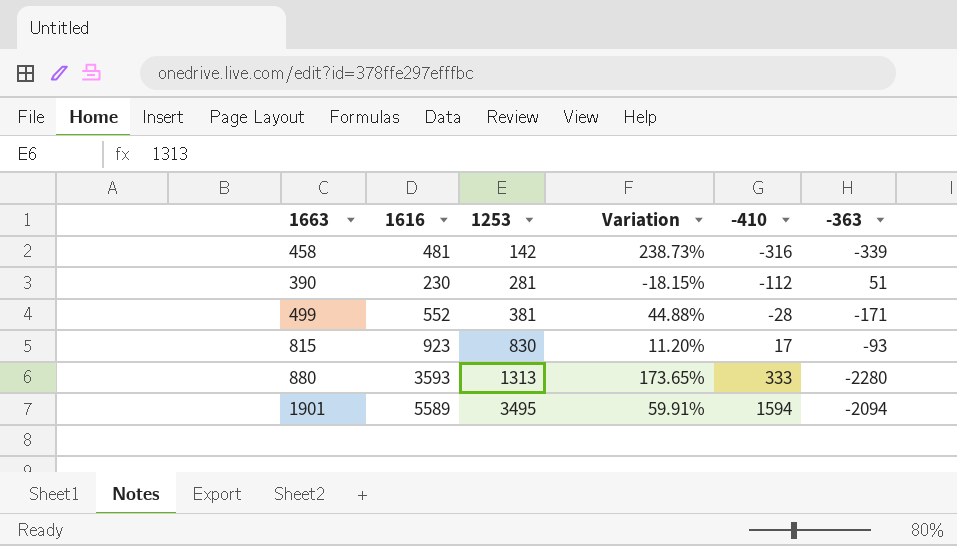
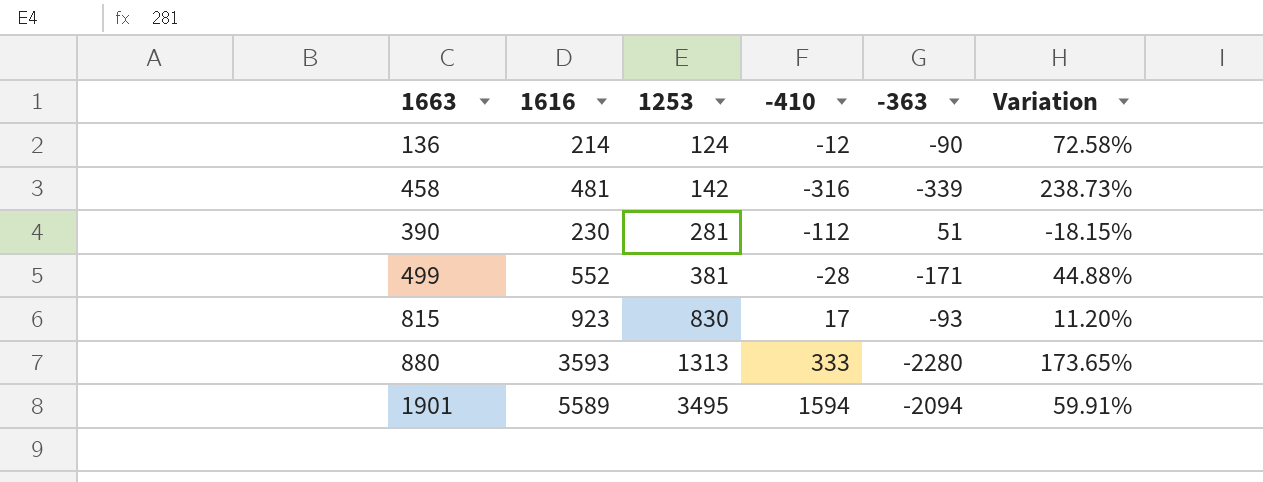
column Variation | position: 4 -> 6
row 136: none -> 214 | 124 | -12 | -90 | 72.58%

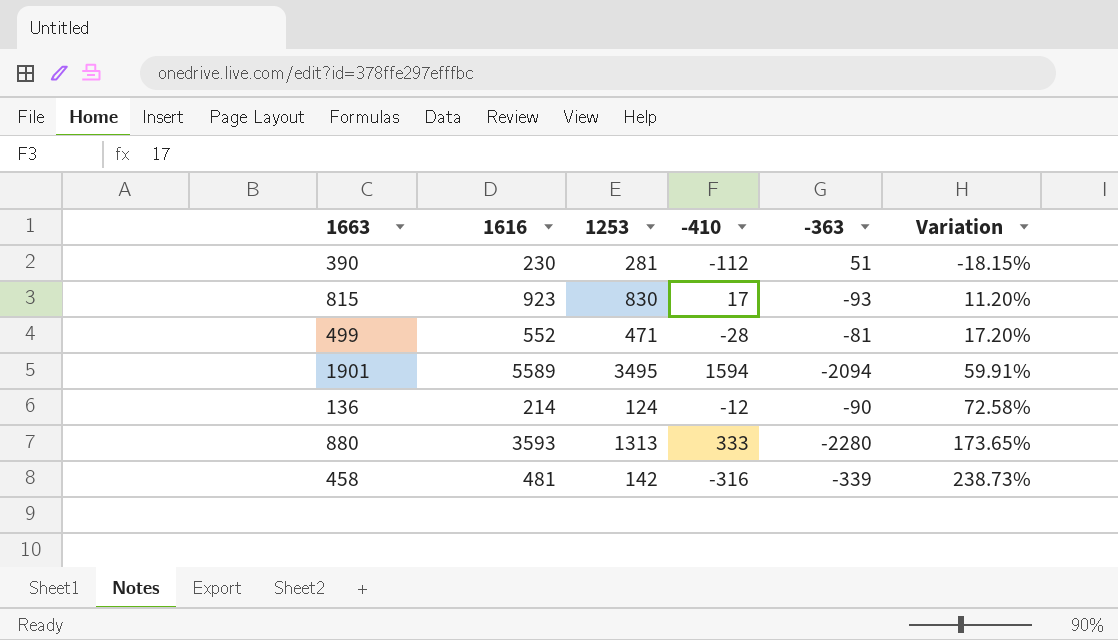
row order: 1253 ascending -> Variation ascending
499 | 1253: 381 -> 471
499 | -363: -171 -> -81
499 | Variation: 44.88% -> 17.20%

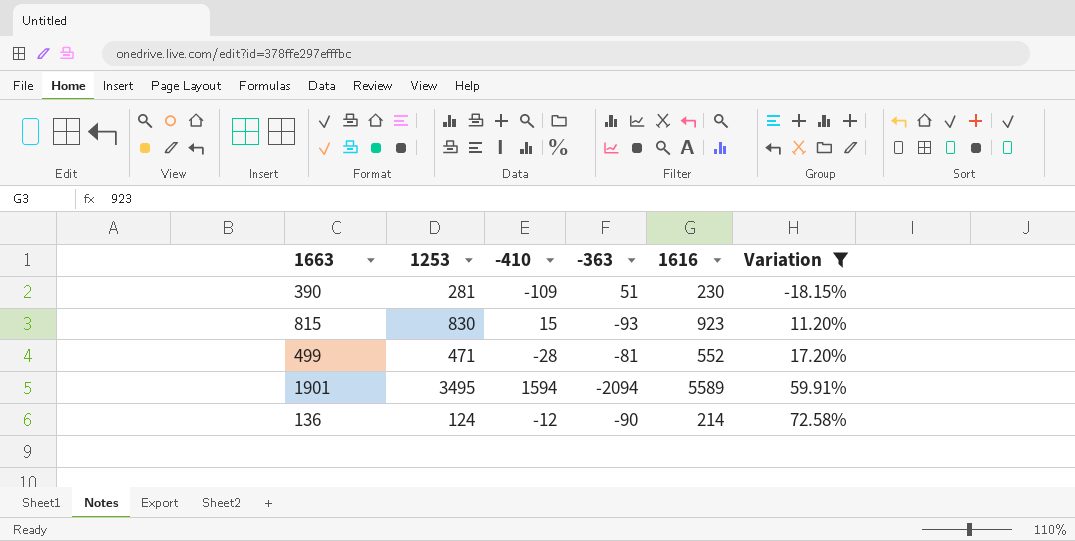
filter: none -> Variation <= 72.58%
column 1616 | position: 2 -> 5
390 | -410: -112 -> -109
815 | -410: 17 -> 15

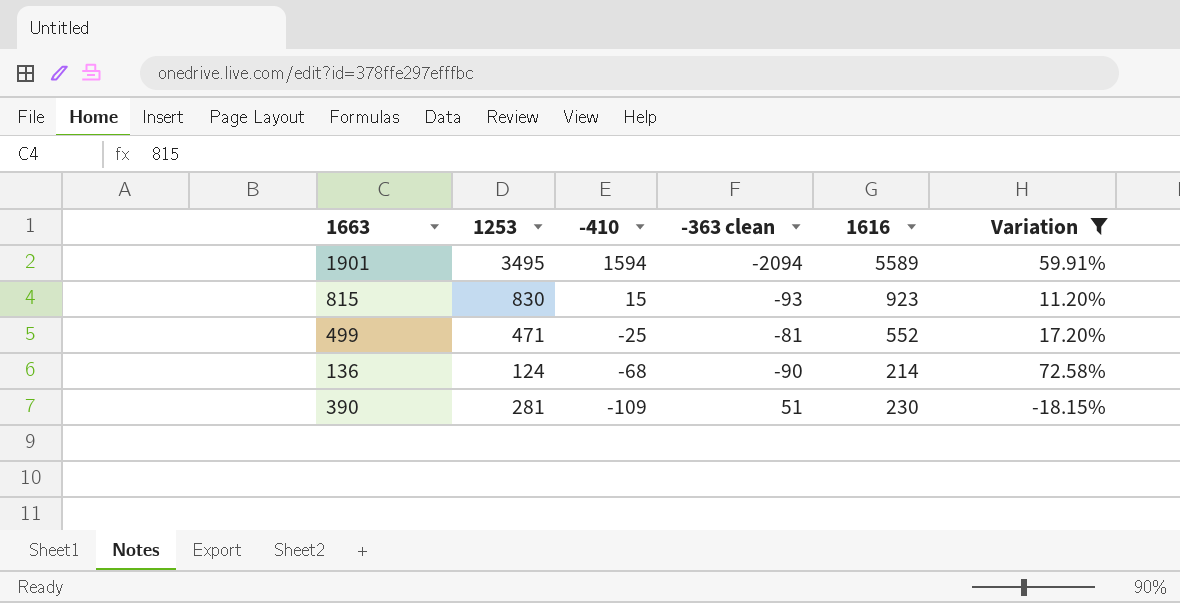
row order: Variation ascending -> -410 descending
column name: -363 -> -363 clean
499 | -410: -28 -> -25
136 | -410: -12 -> -68

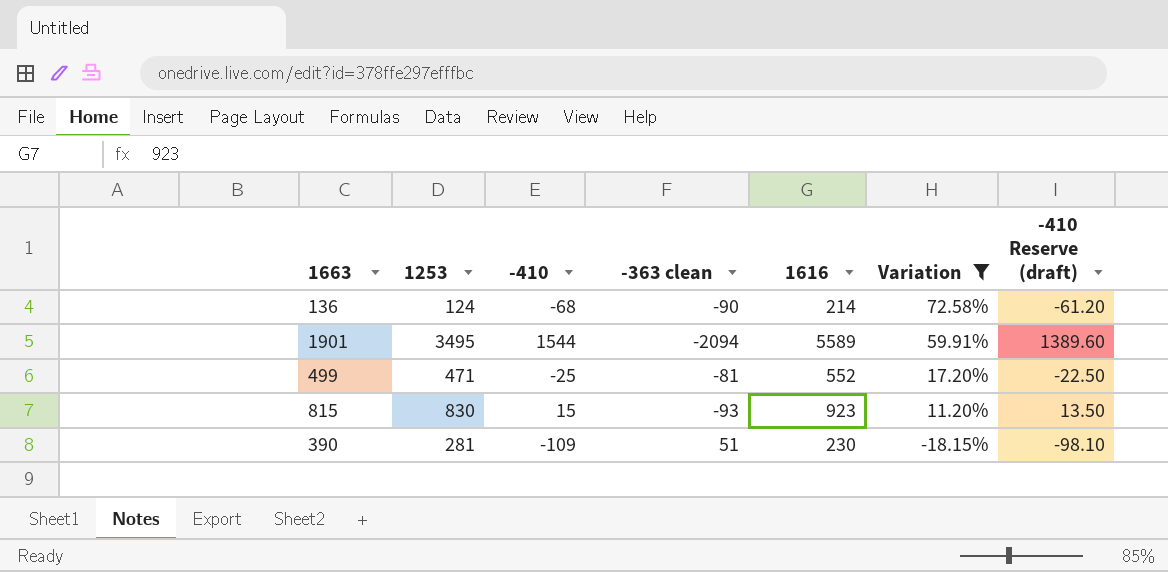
row order: -410 descending -> Variation descending
column -410 Reserve (draft) | formula: none -> [-410] * 0.9
1901 | -410: 1594 -> 1544

